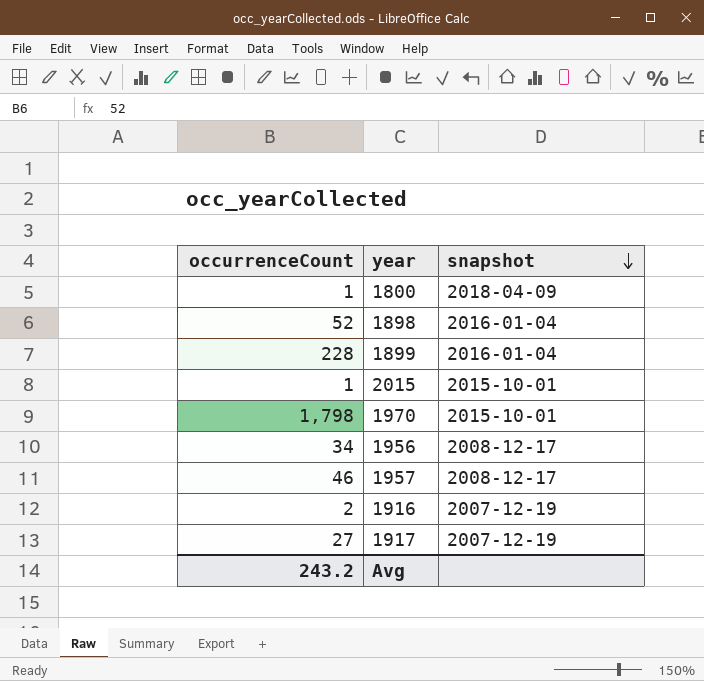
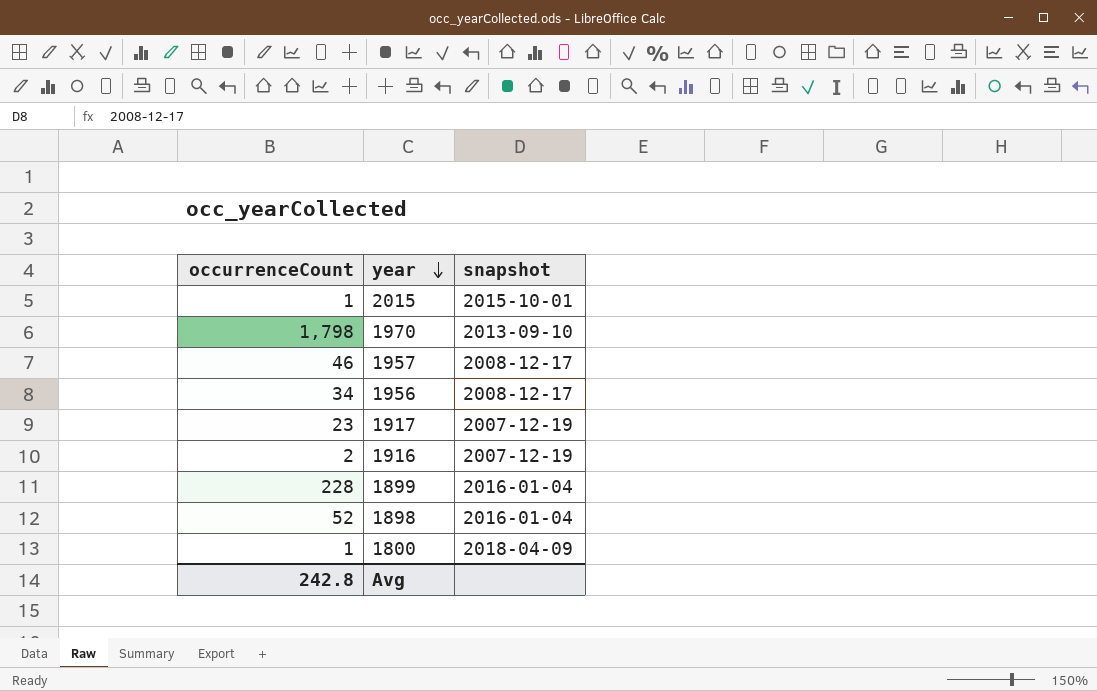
row order: snapshot descending -> year descending
1970 | snapshot: 2015-10-01 -> 2013-09-10
1917 | occurrenceCount: 27 -> 23
Avg | occurrenceCount: 243.2 -> 242.8

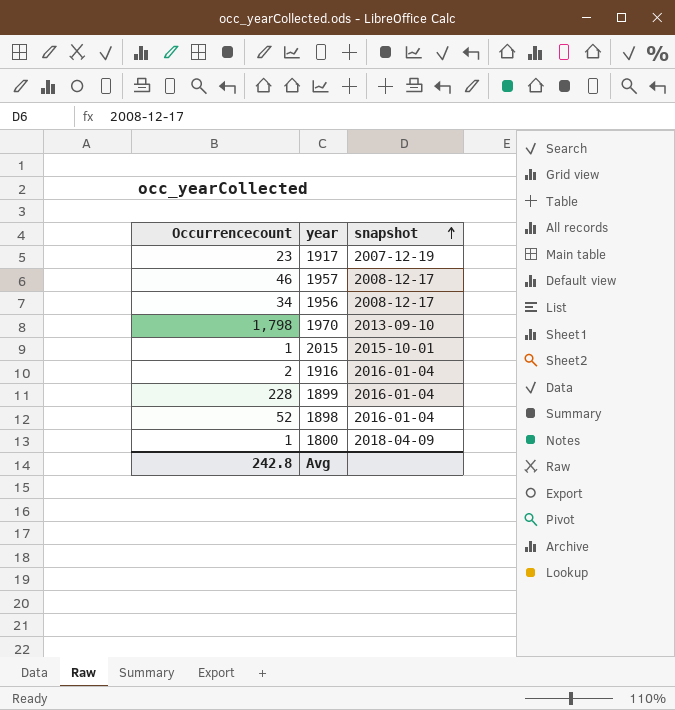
row order: year descending -> snapshot ascending
column name: occurrenceCount -> Occurrencecount
1916 | snapshot: 2007-12-19 -> 2016-01-04

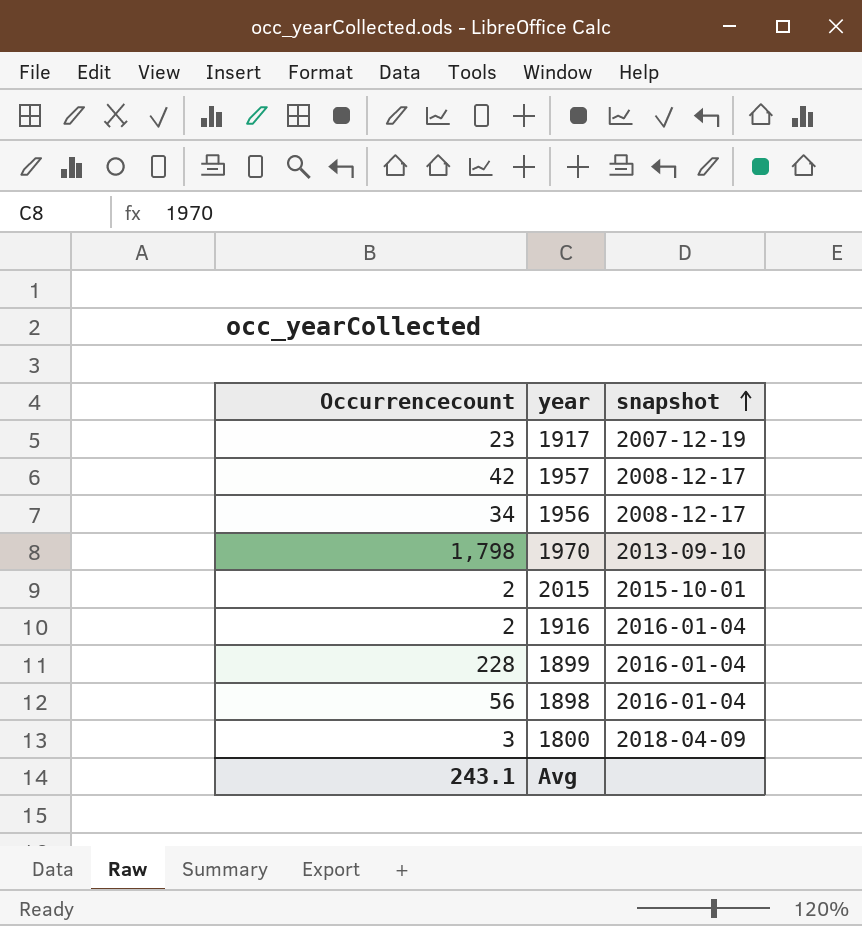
1957 | Occurrencecount: 46 -> 42
2015 | Occurrencecount: 1 -> 2
1898 | Occurrencecount: 52 -> 56
1800 | Occurrencecount: 1 -> 3
Avg | Occurrencecount: 242.8 -> 243.1

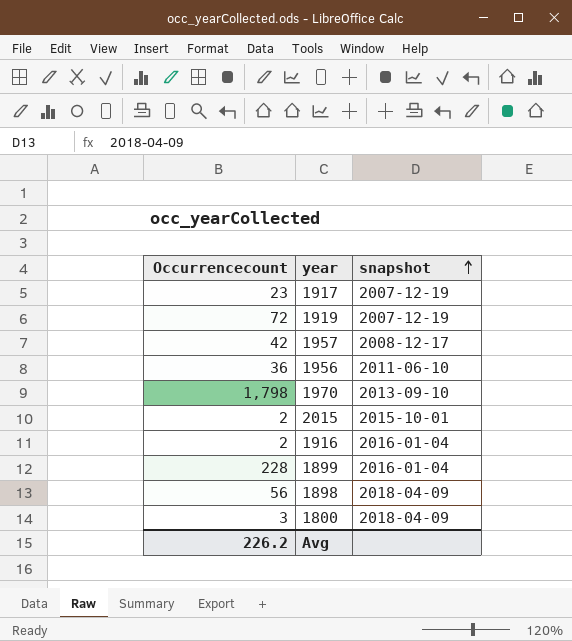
row 1919: none -> 72 | 2007-12-19
1956 | Occurrencecount: 34 -> 36
1956 | snapshot: 2008-12-17 -> 2011-06-10
1898 | snapshot: 2016-01-04 -> 2018-04-09
Avg | Occurrencecount: 243.1 -> 226.2

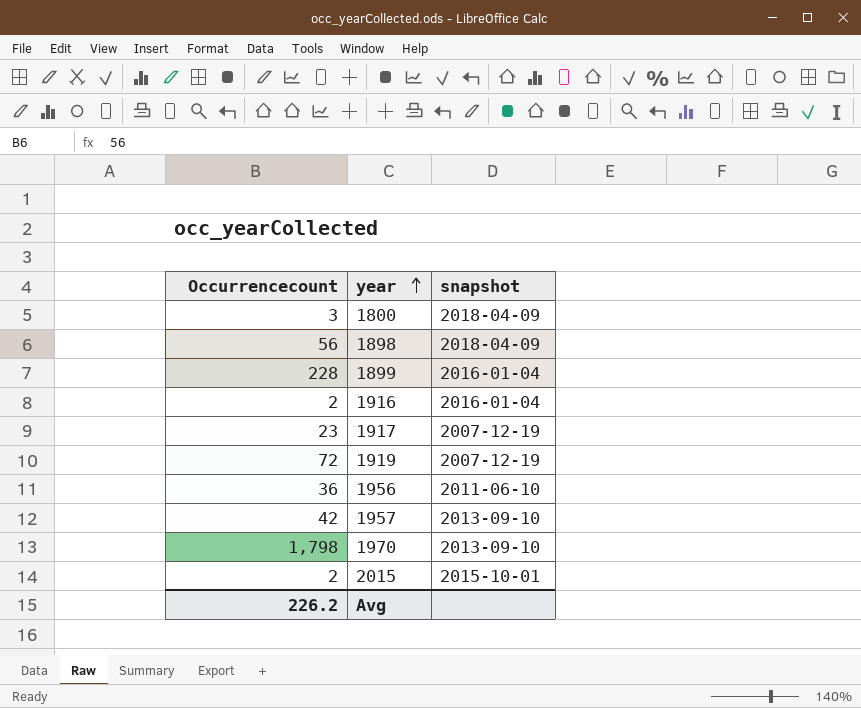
row order: snapshot ascending -> year ascending
1957 | snapshot: 2008-12-17 -> 2013-09-10

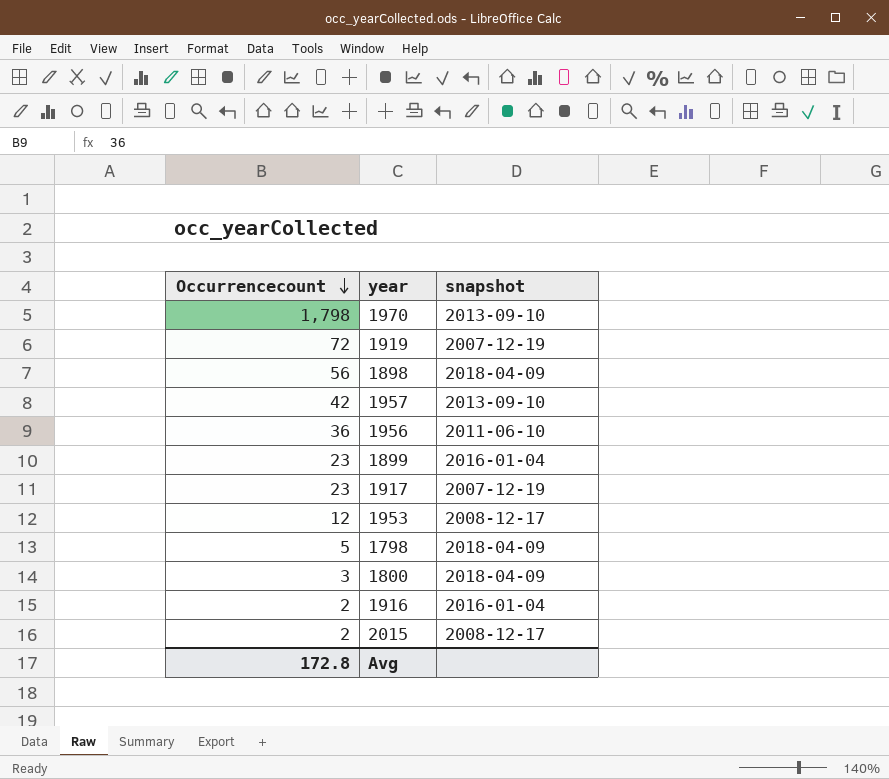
row order: year ascending -> Occurrencecount descending
1899 | Occurrencecount: 228 -> 23
row 1953: none -> 12 | 2008-12-17
row 1798: none -> 5 | 2018-04-09
2015 | snapshot: 2015-10-01 -> 2008-12-17
Avg | Occurrencecount: 226.2 -> 172.8

